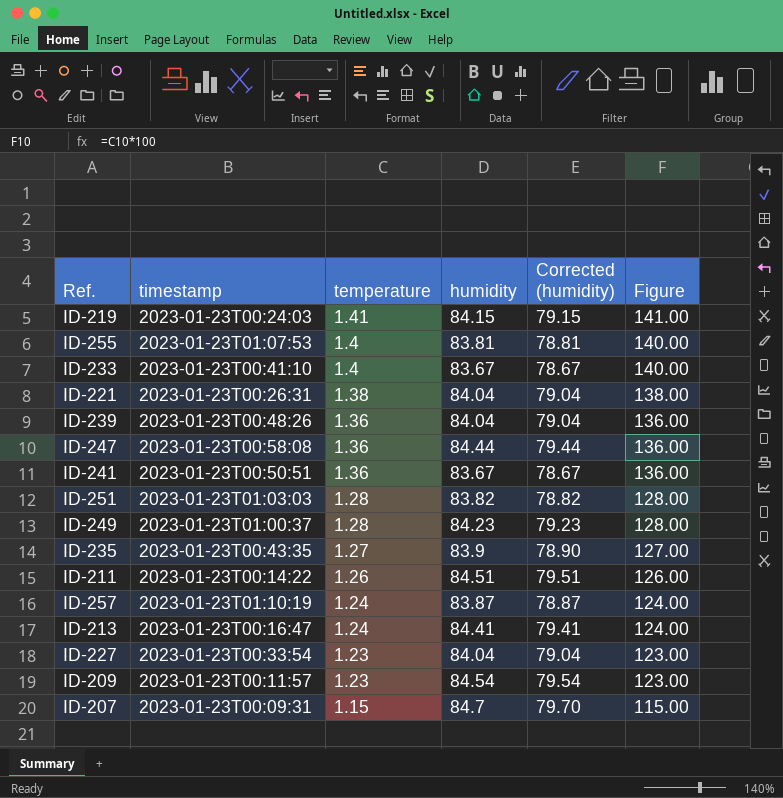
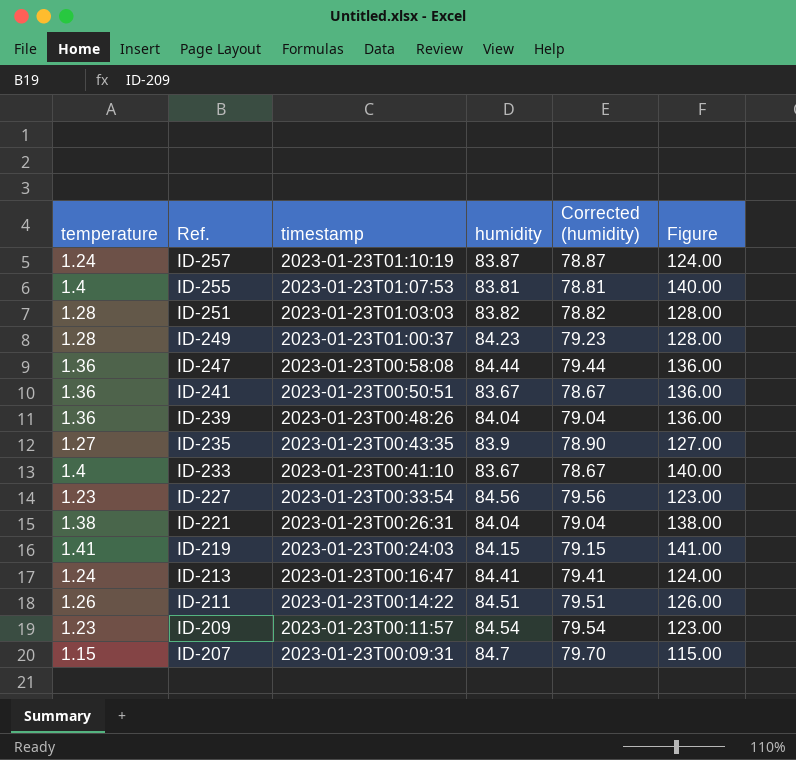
row order: temperature descending -> Ref. descending
column temperature | position: 3 -> 1
ID-227 | humidity: 84.04 -> 84.56
ID-227 | Corrected (humidity): 79.04 -> 79.56

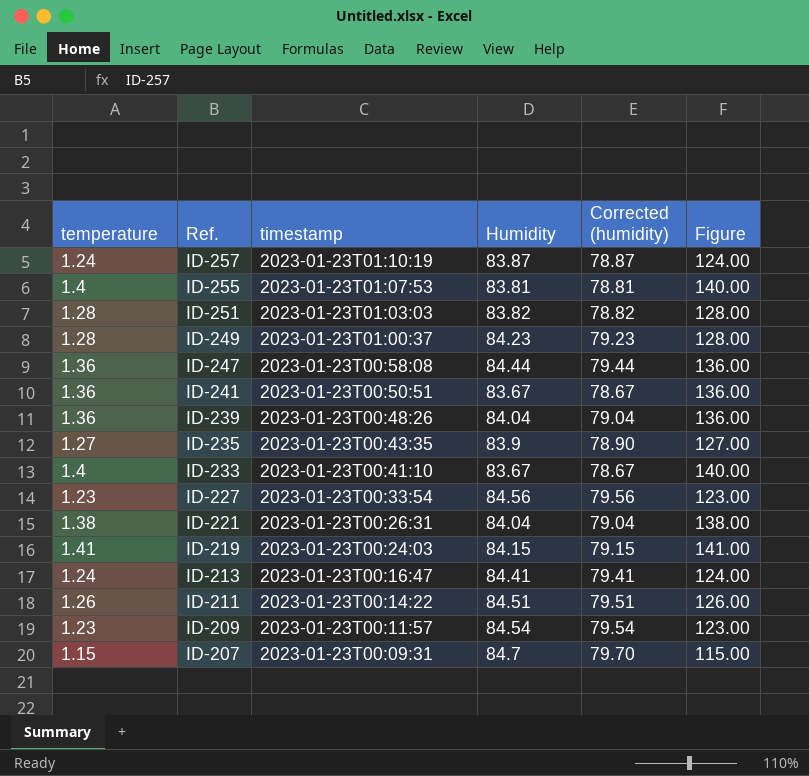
column name: humidity -> Humidity

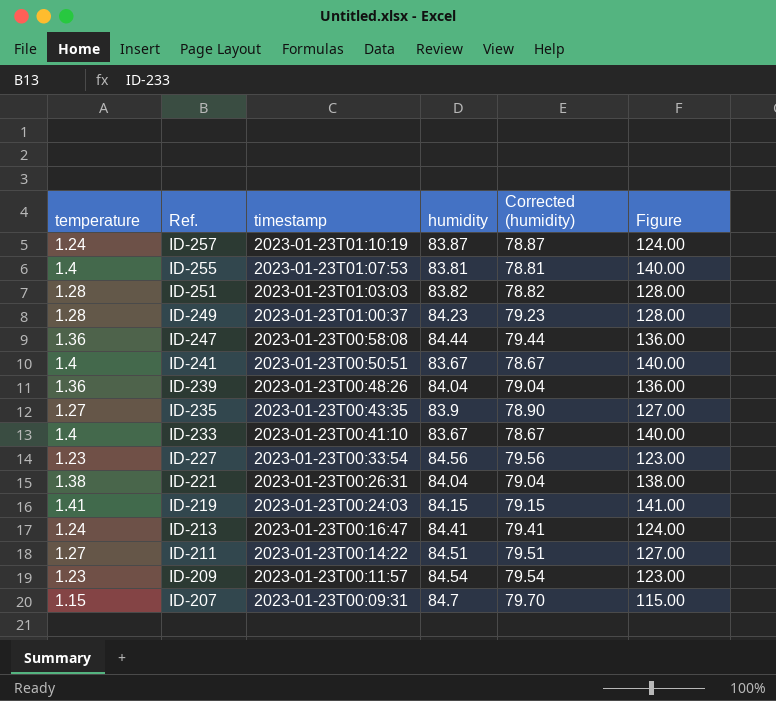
column name: Humidity -> humidity
ID-241 | temperature: 1.36 -> 1.4
ID-241 | Figure: 136.00 -> 140.00
ID-211 | temperature: 1.26 -> 1.27
ID-211 | Figure: 126.00 -> 127.00

